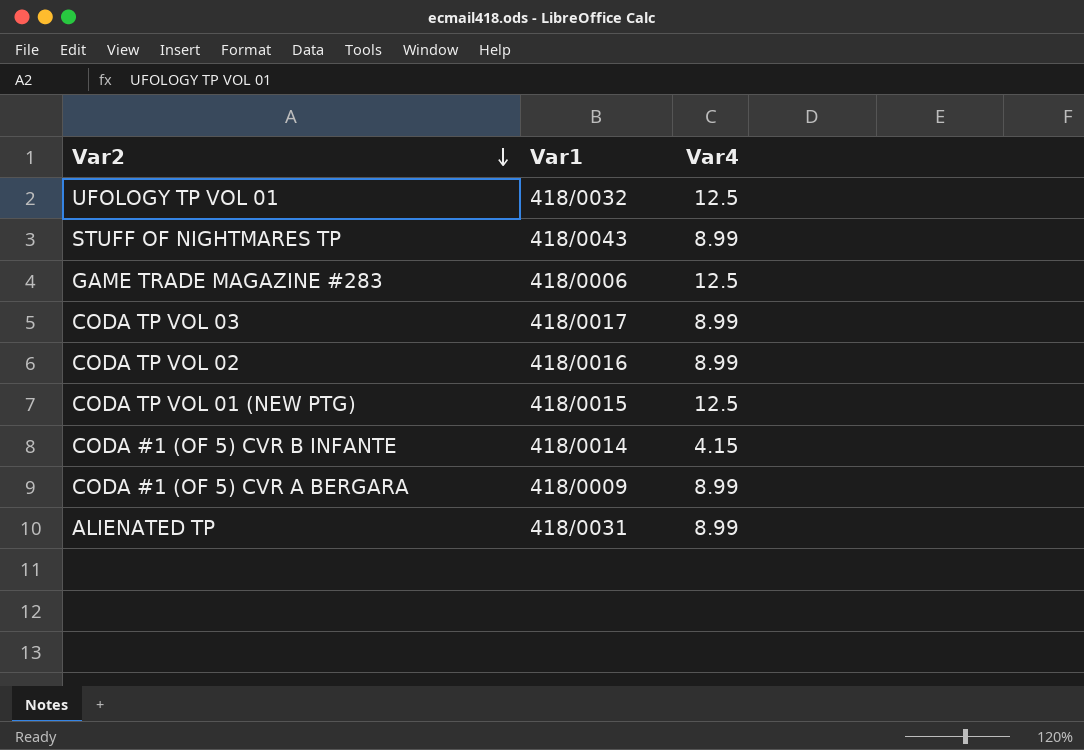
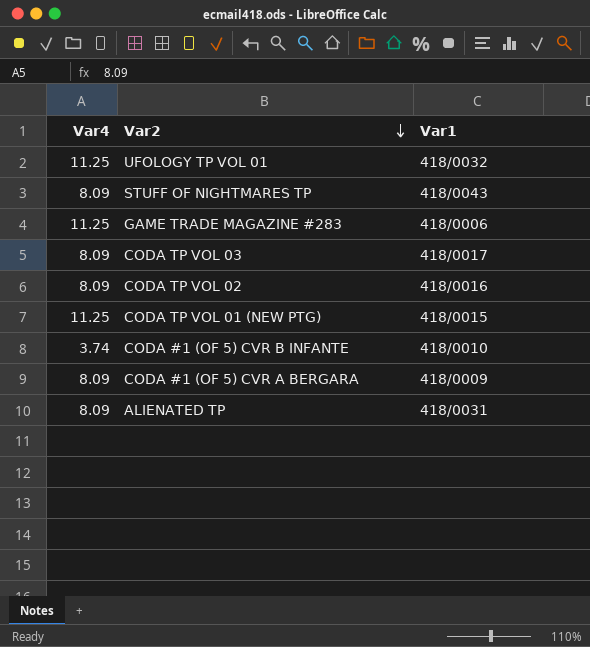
column Var4 | position: 3 -> 1
UFOLOGY TP VOL 01 | Var4: 12.5 -> 11.25
STUFF OF NIGHTMARES TP | Var4: 8.99 -> 8.09
GAME TRADE MAGAZINE #283 | Var4: 12.5 -> 11.25
CODA TP VOL 03 | Var4: 8.99 -> 8.09
CODA TP VOL 02 | Var4: 8.99 -> 8.09
CODA TP VOL 01 (NEW PTG) | Var4: 12.5 -> 11.25
CODA #1 (OF 5) CVR B INFANTE | Var4: 4.15 -> 3.74
CODA #1 (OF 5) CVR B INFANTE | Var1: 418/0014 -> 418/0010
CODA #1 (OF 5) CVR A BERGARA | Var4: 8.99 -> 8.09
ALIENATED TP | Var4: 8.99 -> 8.09

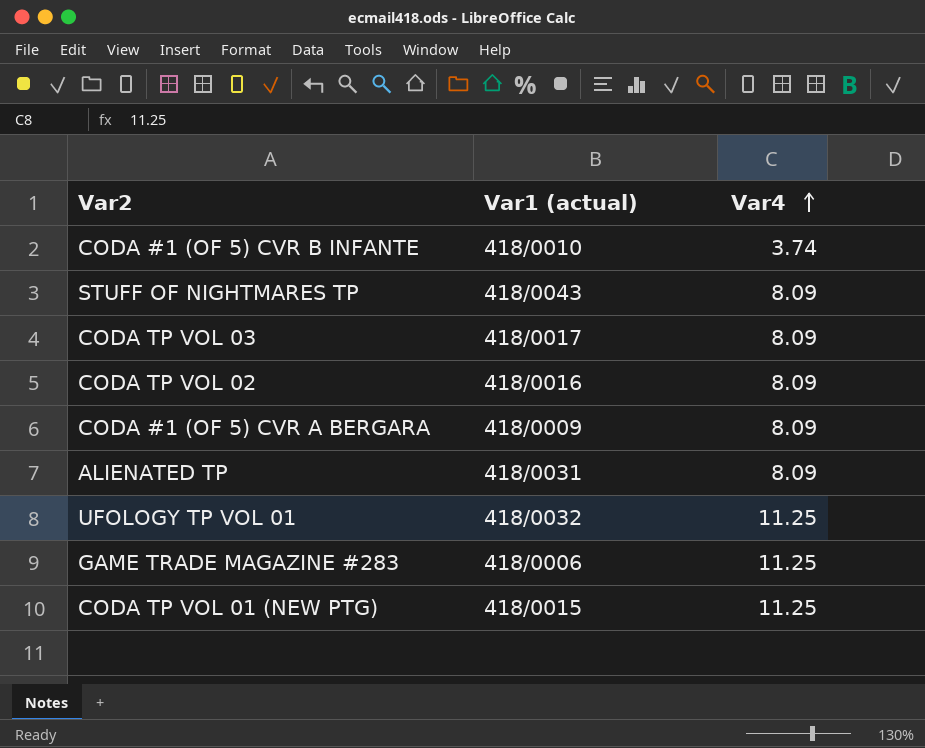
row order: Var2 descending -> Var4 ascending
column name: Var1 -> Var1 (actual)
column Var4 | position: 1 -> 3

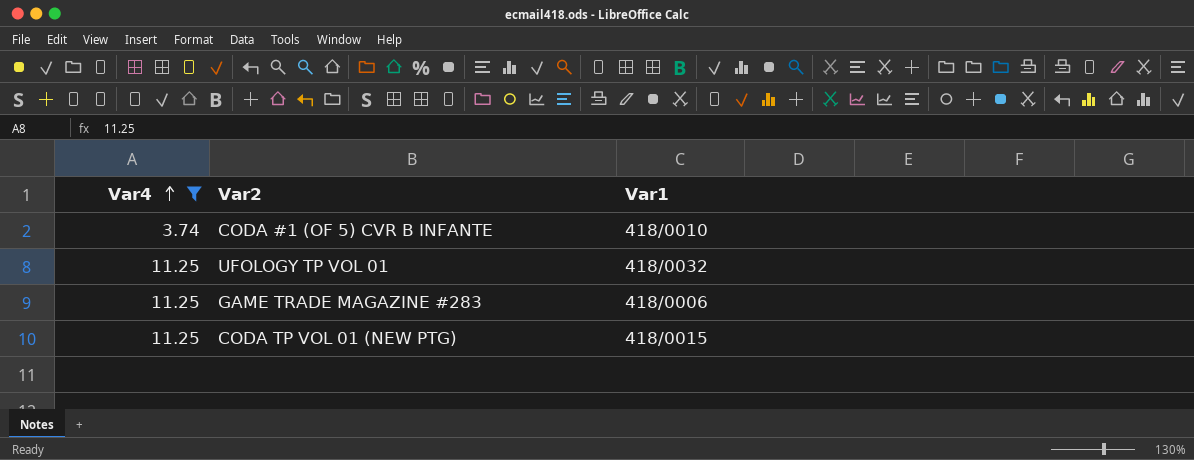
filter: none -> Var4 != 8.09
column Var4 | position: 3 -> 1
column name: Var1 (actual) -> Var1

